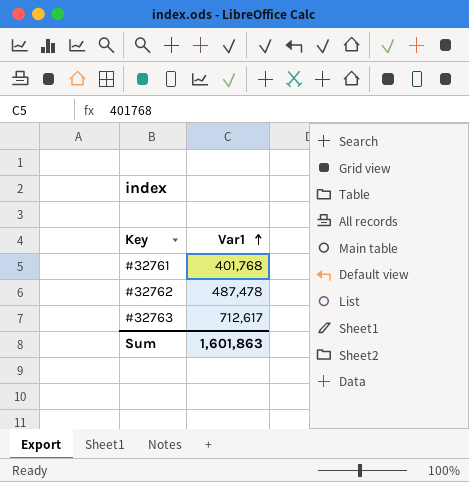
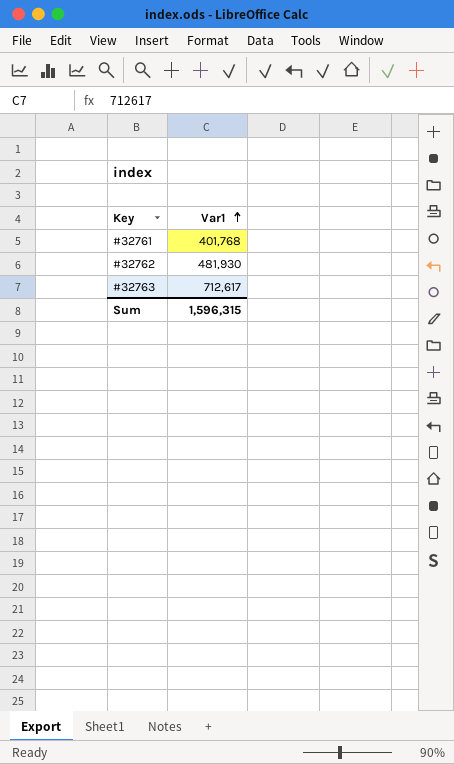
#32762 | Var1: 487,478 -> 481,930
Sum | Var1: 1,601,863 -> 1,596,315

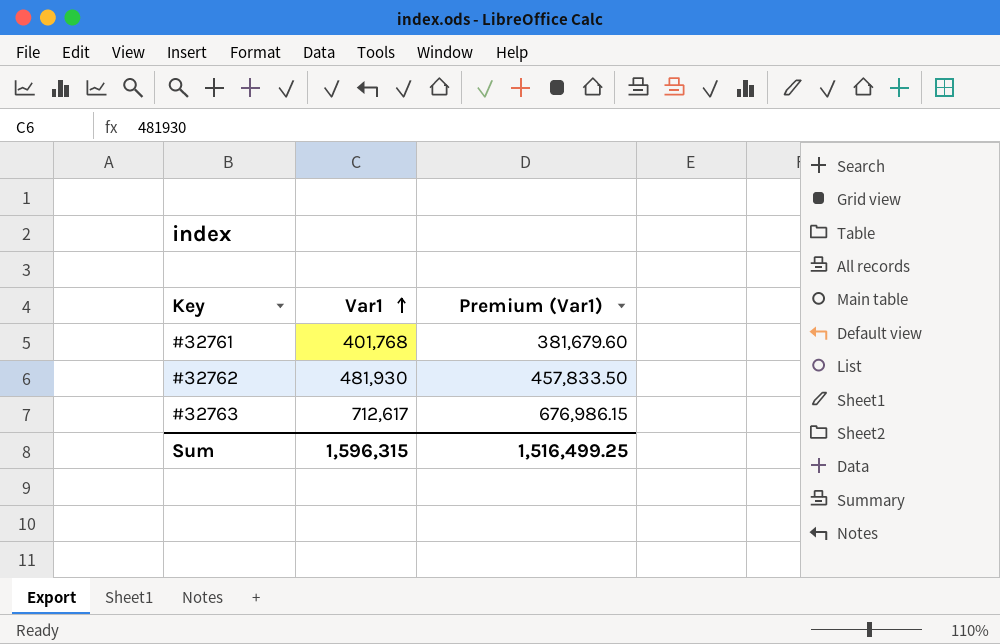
column Premium (Var1) | formula: none -> [Var1] * 0.95

